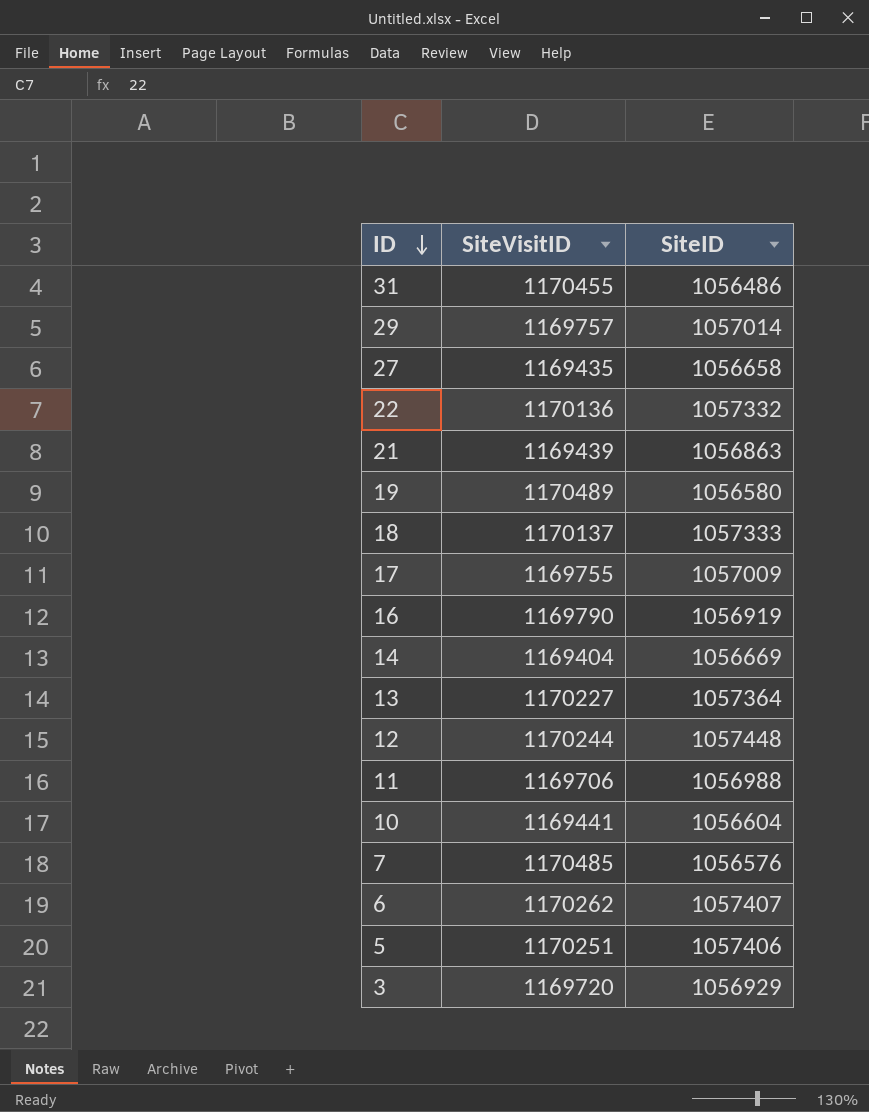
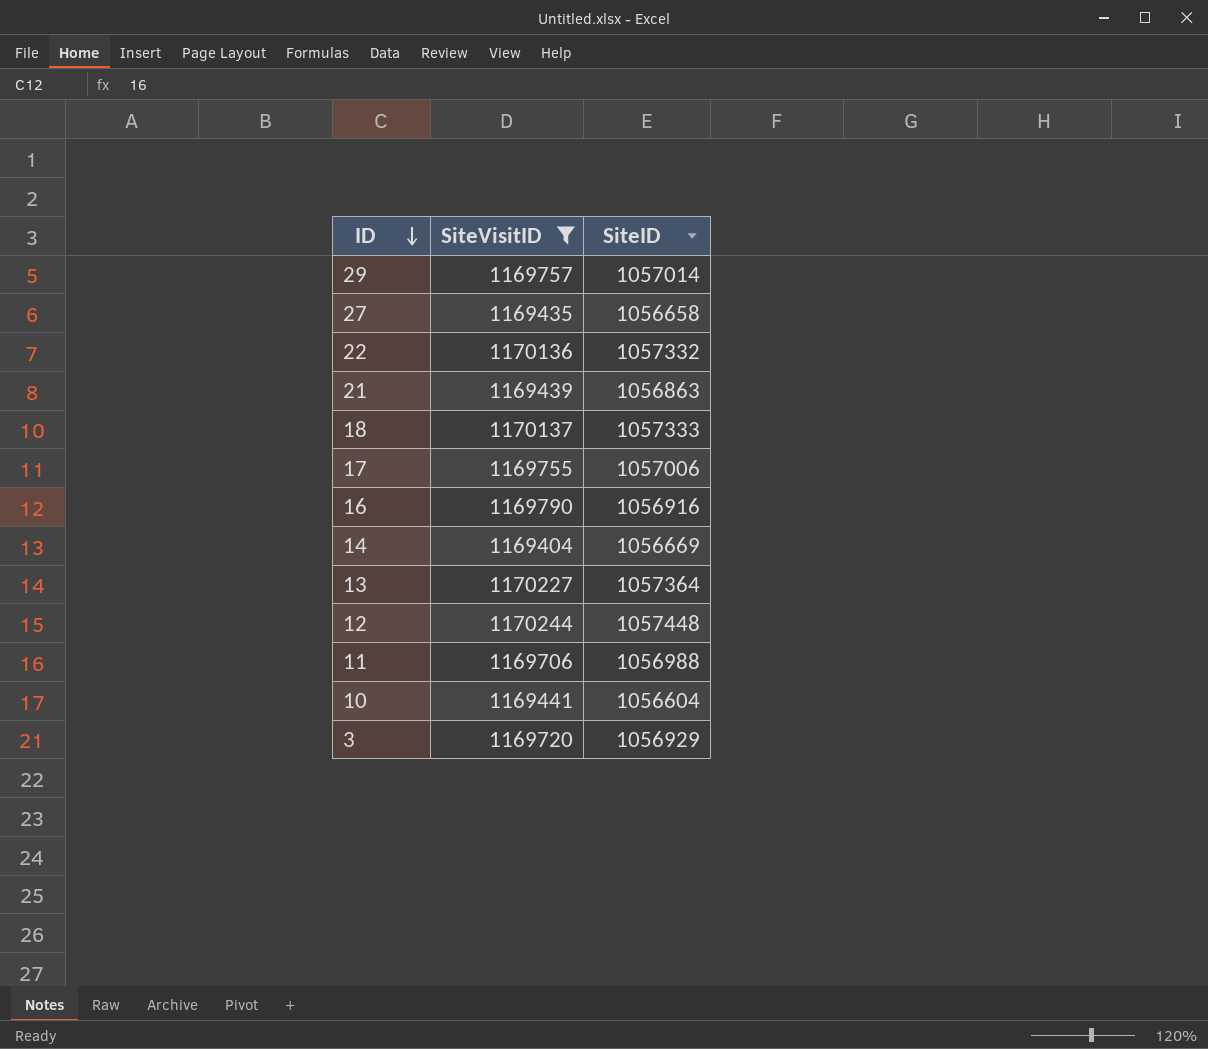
filter: none -> SiteVisitID <= 1170244
17 | SiteID: 1057009 -> 1057006
16 | SiteID: 1056919 -> 1056916

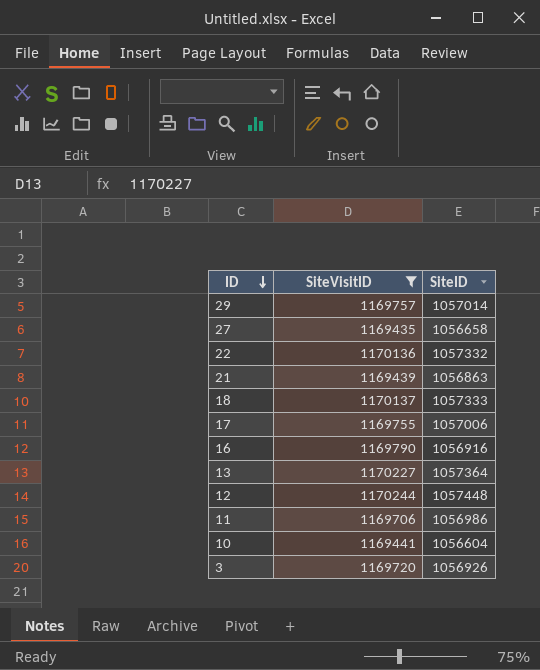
row 14: 1169404 | 1056669 -> none
11 | SiteID: 1056988 -> 1056986
3 | SiteID: 1056929 -> 1056926

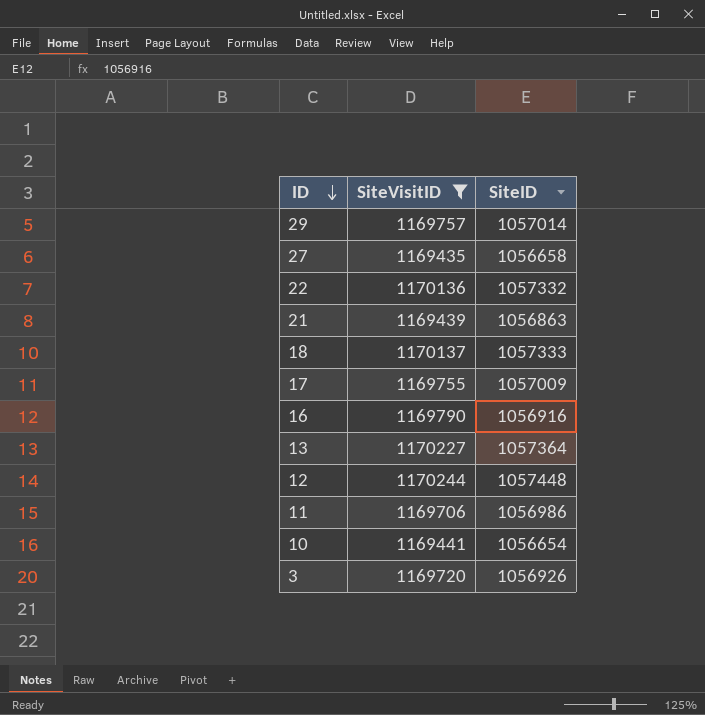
17 | SiteID: 1057006 -> 1057009
10 | SiteID: 1056604 -> 1056654

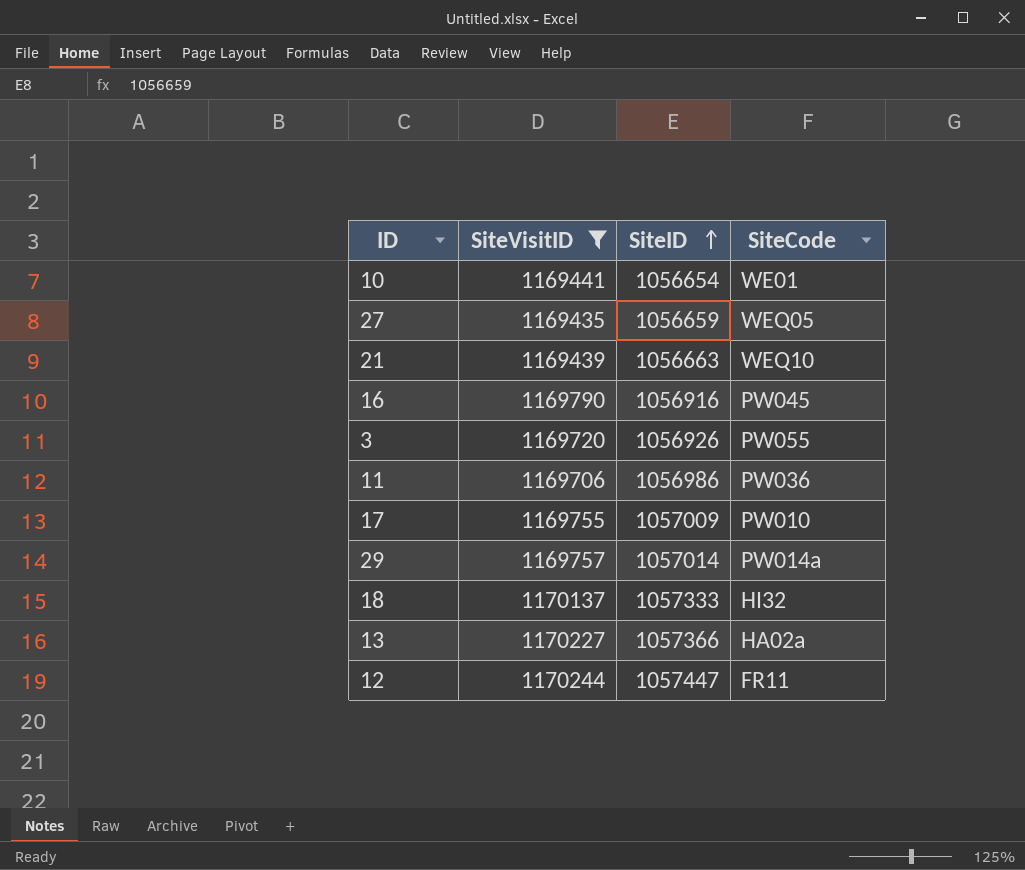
row order: ID descending -> SiteID ascending
column SiteCode | position: none -> 4
row 22: 1170136 | 1057332 -> none
27 | SiteID: 1056658 -> 1056659
21 | SiteID: 1056863 -> 1056663
13 | SiteID: 1057364 -> 1057366
12 | SiteID: 1057448 -> 1057447

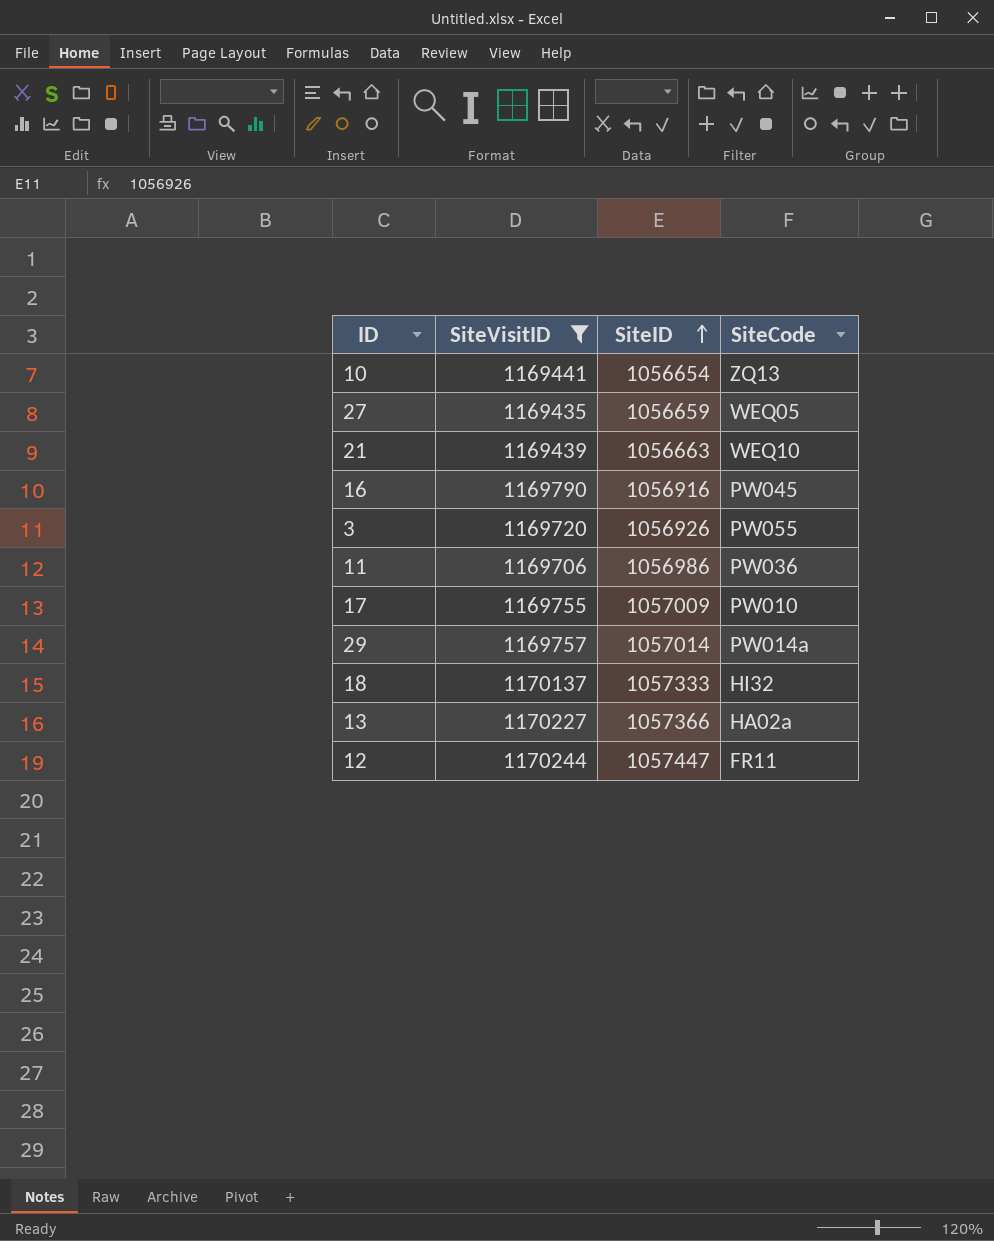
10 | SiteCode: WE01 -> ZQ13

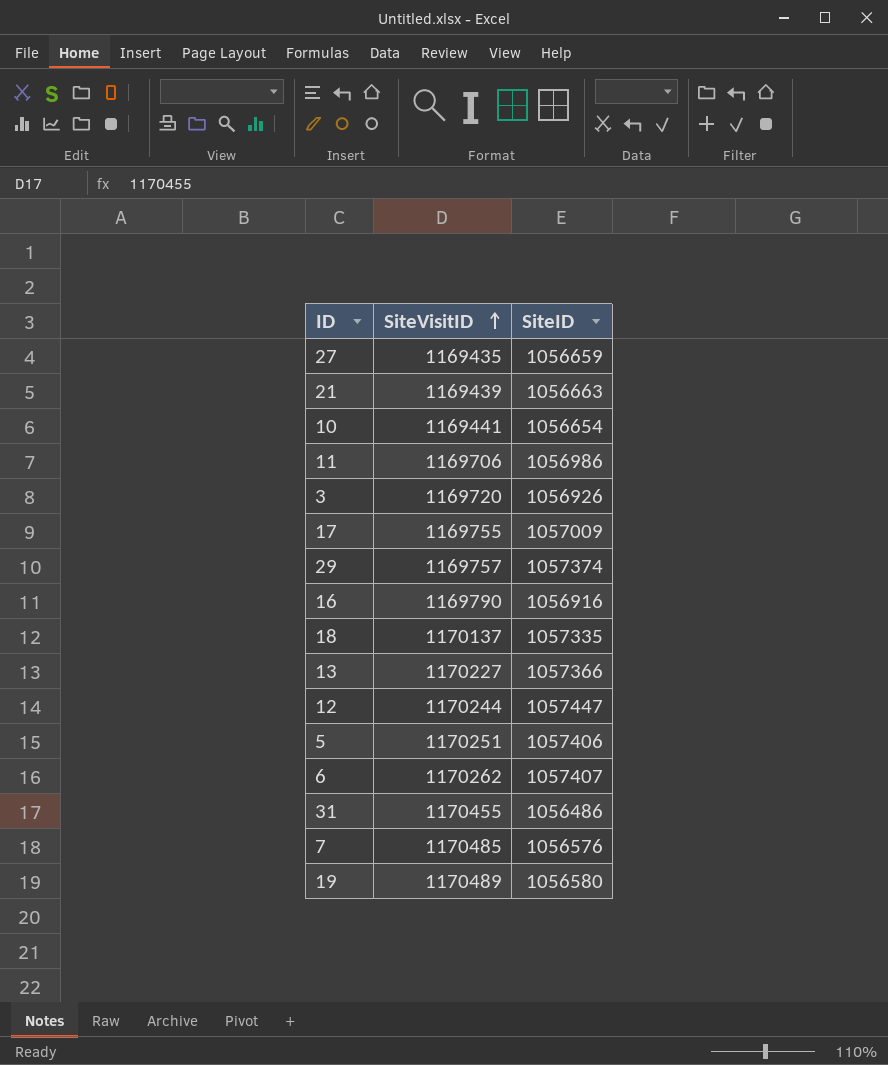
filter: SiteVisitID <= 1170244 -> none
row order: SiteID ascending -> SiteVisitID ascending
column SiteCode | position: 4 -> none
29 | SiteID: 1057014 -> 1057374
18 | SiteID: 1057333 -> 1057335

